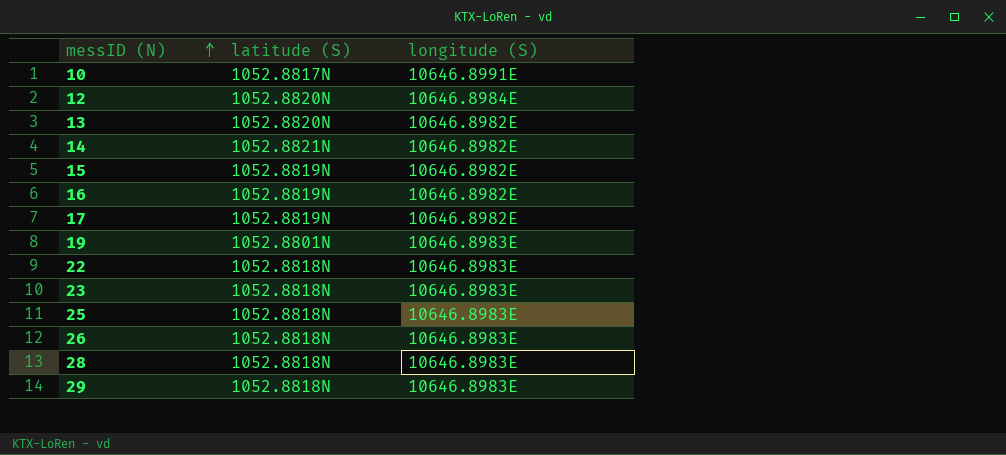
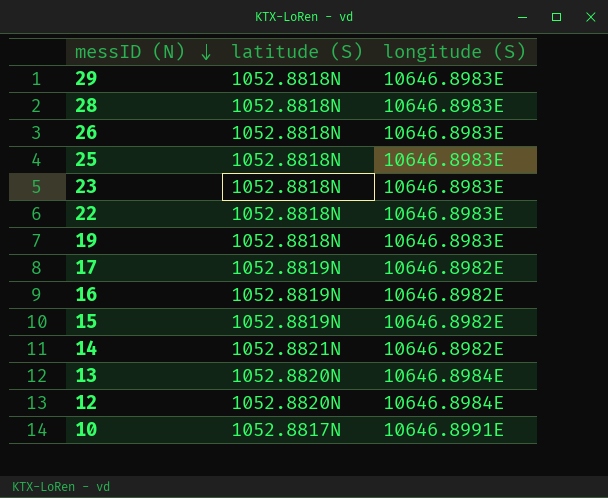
row order: messID (N) ascending -> messID (N) descending
19 | latitude (S): 1052.8801N -> 1052.8818N
13 | longitude (S): 10646.8982E -> 10646.8984E

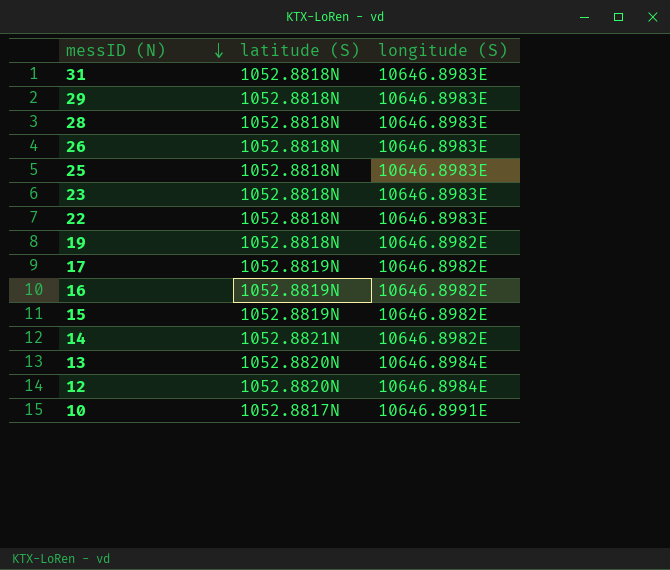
row 31: none -> 1052.8818N | 10646.8983E
19 | longitude (S): 10646.8983E -> 10646.8982E

